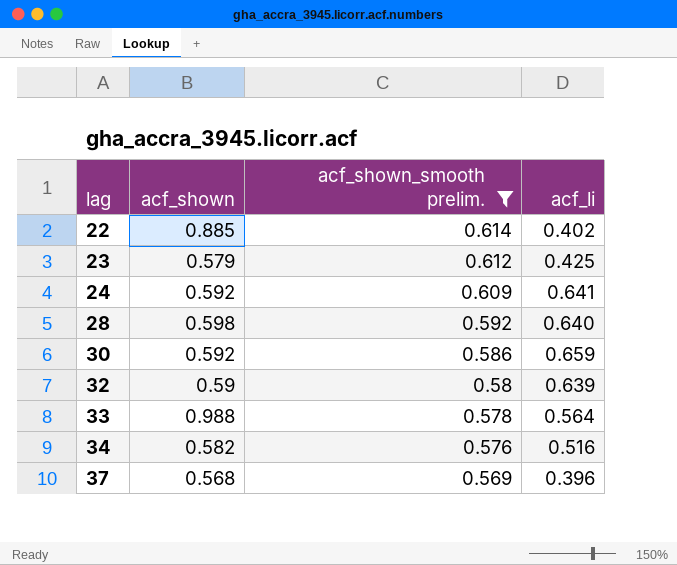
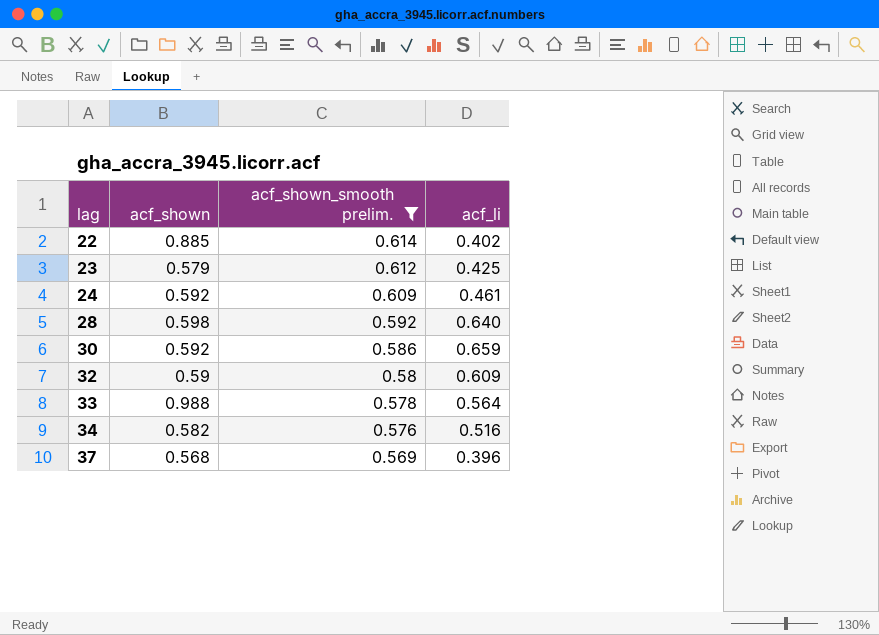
24 | acf_li: 0.641 -> 0.461
32 | acf_li: 0.639 -> 0.609

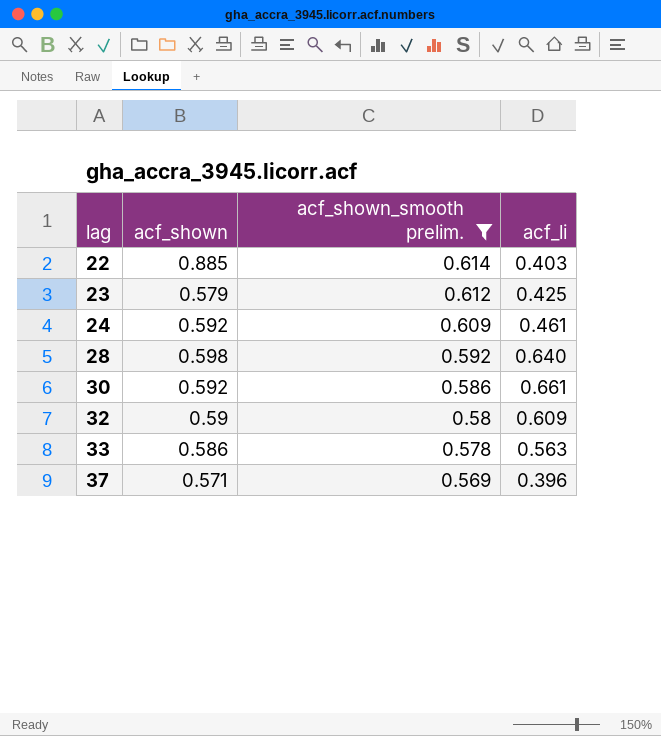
row 34: 0.582 | 0.576 | 0.516 -> none
22 | acf_li: 0.402 -> 0.403
30 | acf_li: 0.659 -> 0.661
33 | acf_shown: 0.988 -> 0.586
33 | acf_li: 0.564 -> 0.563
37 | acf_shown: 0.568 -> 0.571

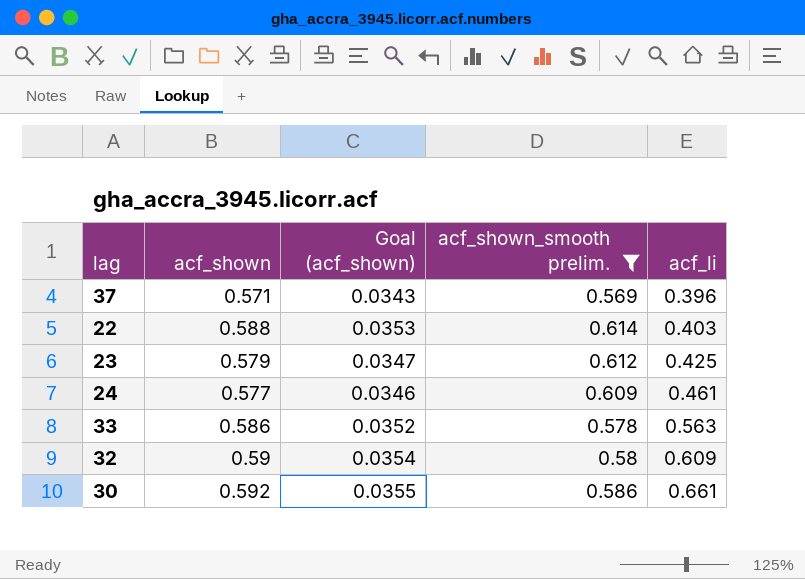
row order: lag ascending -> acf_li ascending
column Goal (acf_shown) | formula: none -> [acf_shown] * 0.06
row 28: 0.598 | 0.592 | 0.640 -> none
22 | acf_shown: 0.885 -> 0.588
24 | acf_shown: 0.592 -> 0.577

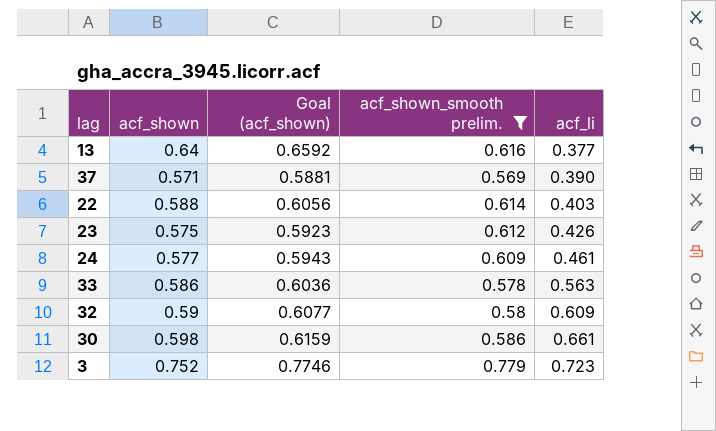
column Goal (acf_shown) | formula: [acf_shown] * 0.06 -> [acf_shown] * 1.03
row 13: none -> 0.64 | 0.6592 | 0.616 | 0.377
37 | acf_li: 0.396 -> 0.390
23 | acf_shown: 0.579 -> 0.575
23 | acf_li: 0.425 -> 0.426
30 | acf_shown: 0.592 -> 0.598
row 3: none -> 0.752 | 0.7746 | 0.779 | 0.723

